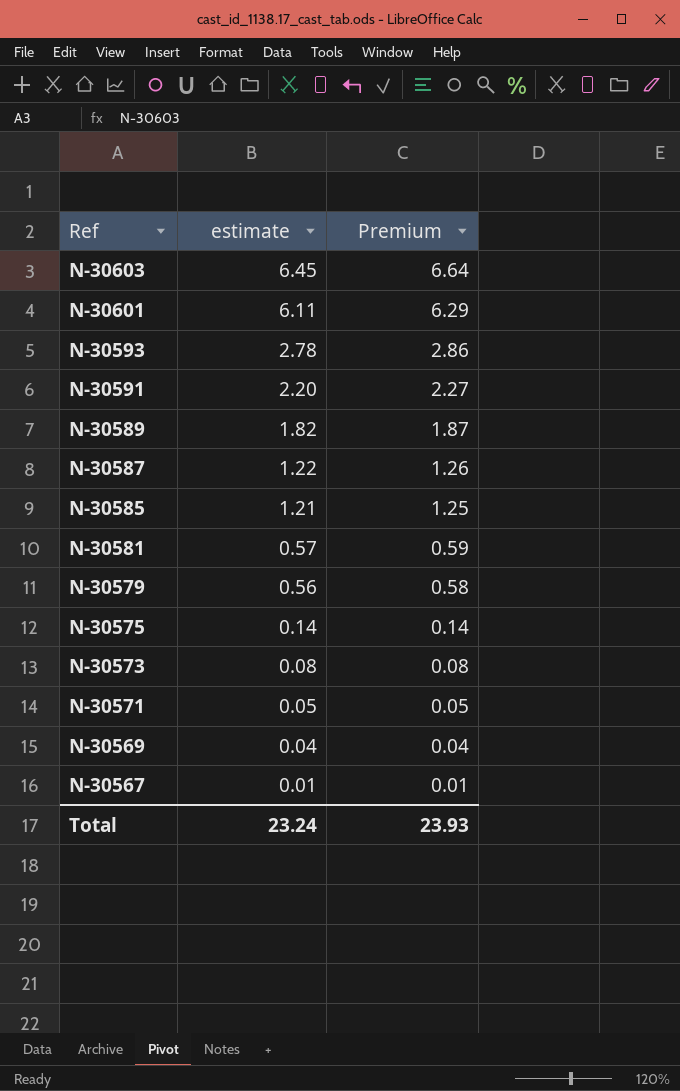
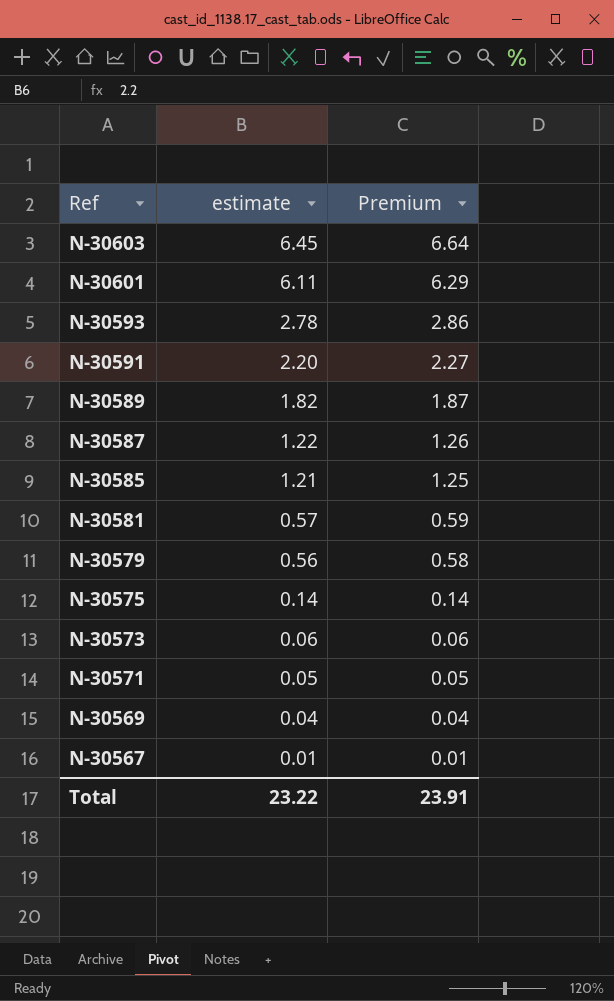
N-30573 | estimate: 0.08 -> 0.06
N-30573 | Premium: 0.08 -> 0.06
Total | estimate: 23.24 -> 23.22
Total | Premium: 23.93 -> 23.91

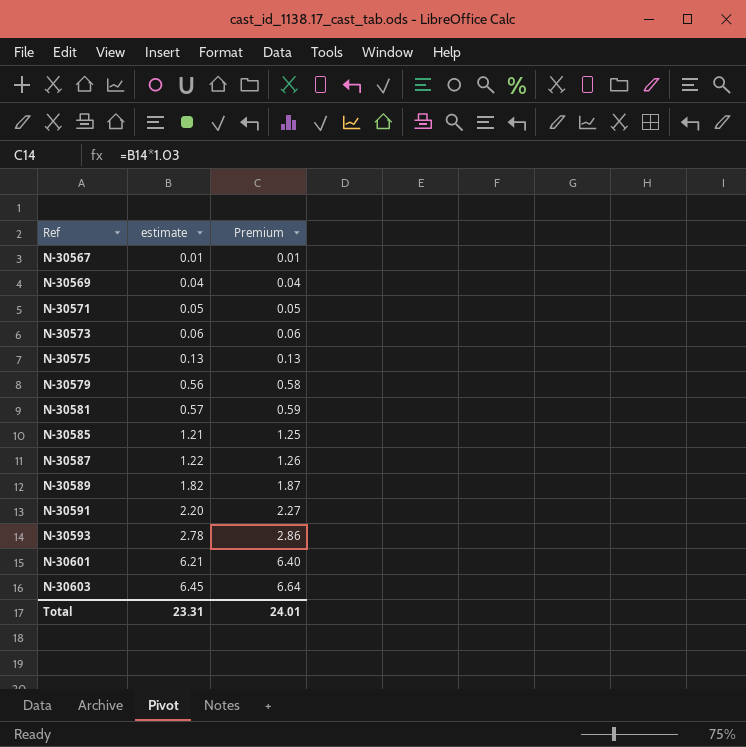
row order: Ref descending -> Ref ascending
N-30575 | estimate: 0.14 -> 0.13
N-30575 | Premium: 0.14 -> 0.13
N-30601 | estimate: 6.11 -> 6.21
N-30601 | Premium: 6.29 -> 6.40
Total | estimate: 23.22 -> 23.31
Total | Premium: 23.91 -> 24.01

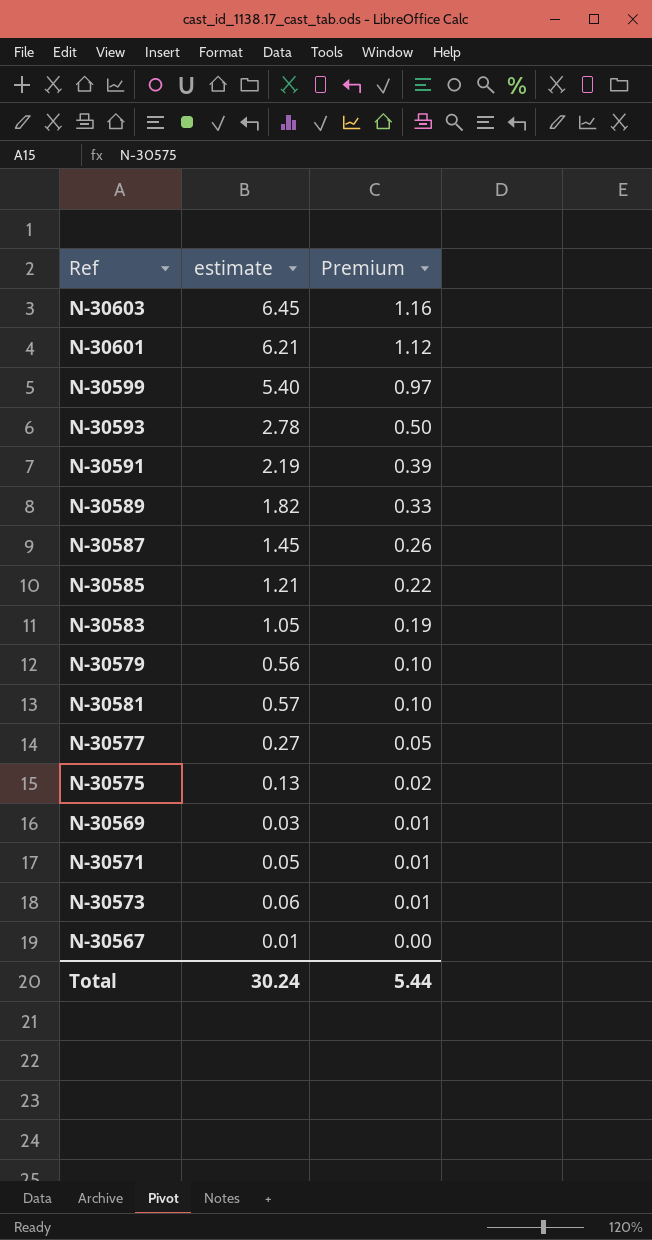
row order: Ref ascending -> Premium descending
column Premium | formula: [estimate] * 1.03 -> [estimate] * 0.18
row N-30599: none -> 5.40 | 0.97
N-30591 | estimate: 2.20 -> 2.19
N-30587 | estimate: 1.22 -> 1.45
row N-30583: none -> 1.05 | 0.19
row N-30577: none -> 0.27 | 0.05
N-30569 | estimate: 0.04 -> 0.03
Total | estimate: 23.31 -> 30.24
Total | Premium: 24.01 -> 5.44

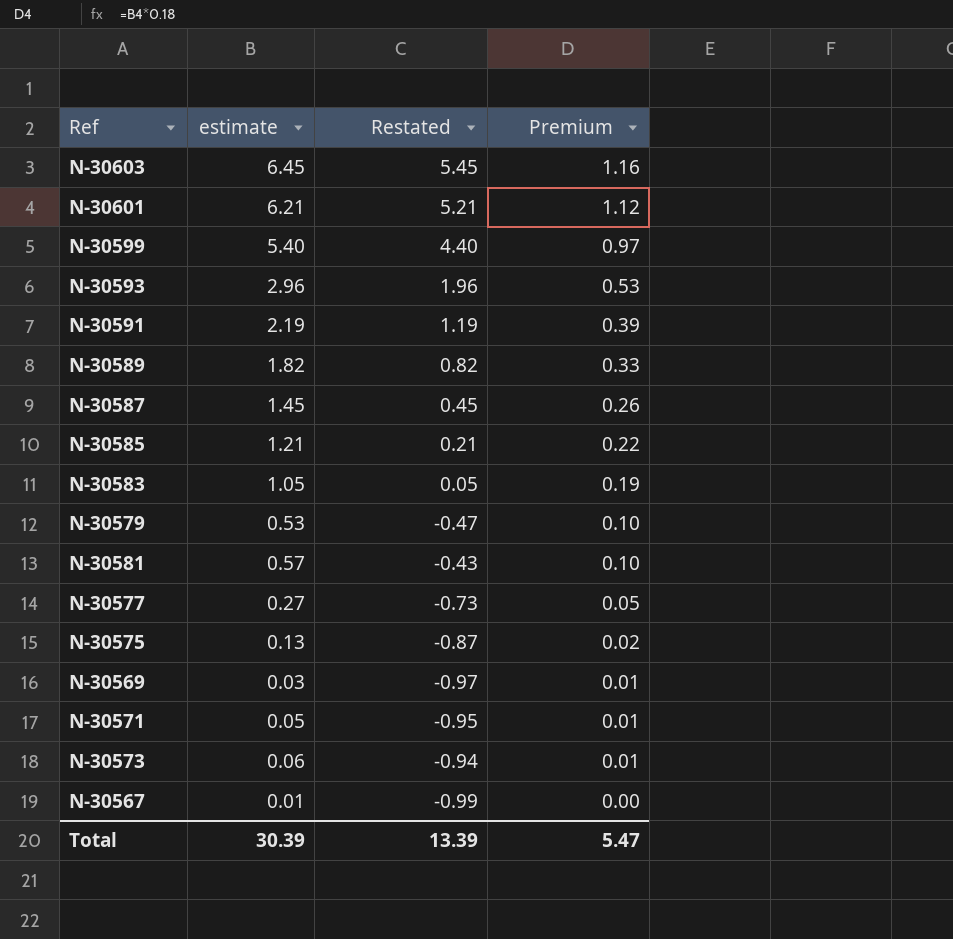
column Restated | formula: none -> [estimate] - 1
N-30593 | estimate: 2.78 -> 2.96
N-30593 | Premium: 0.50 -> 0.53
N-30579 | estimate: 0.56 -> 0.53
Total | estimate: 30.24 -> 30.39
Total | Premium: 5.44 -> 5.47

